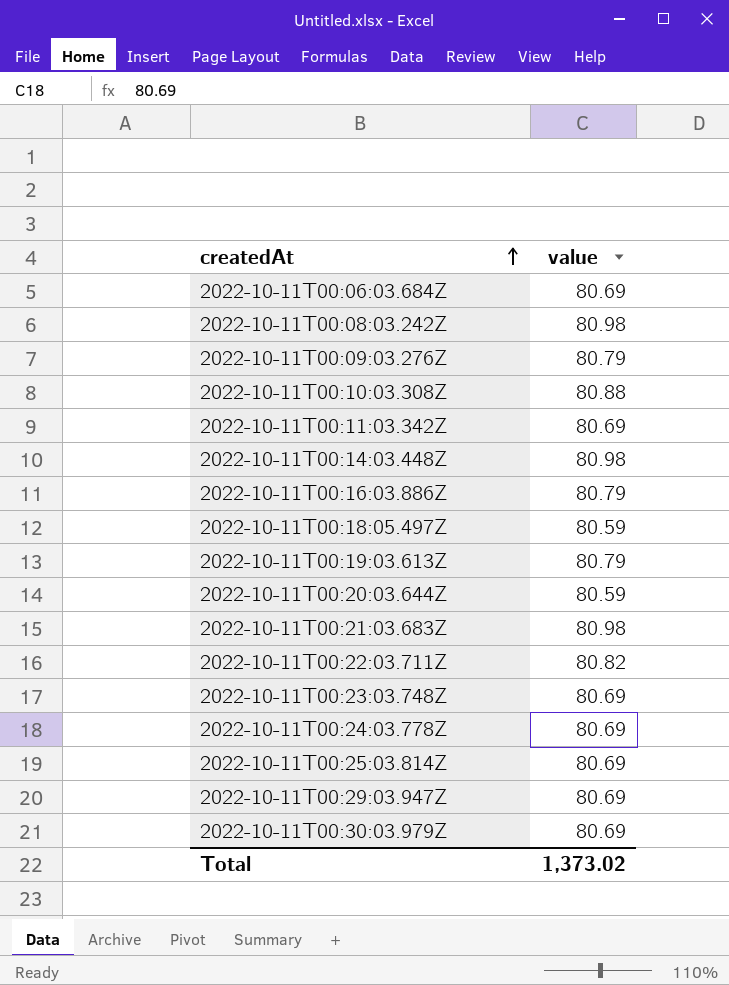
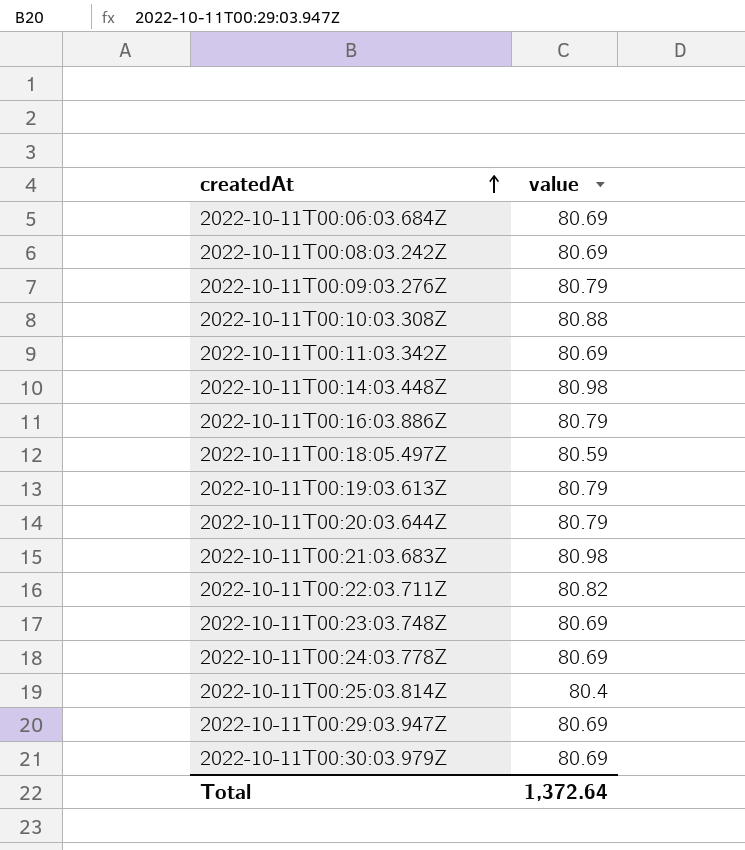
2022-10-11T00:08:03.242Z | value: 80.98 -> 80.69
2022-10-11T00:20:03.644Z | value: 80.59 -> 80.79
2022-10-11T00:25:03.814Z | value: 80.69 -> 80.4
Total | value: 1,373.02 -> 1,372.64

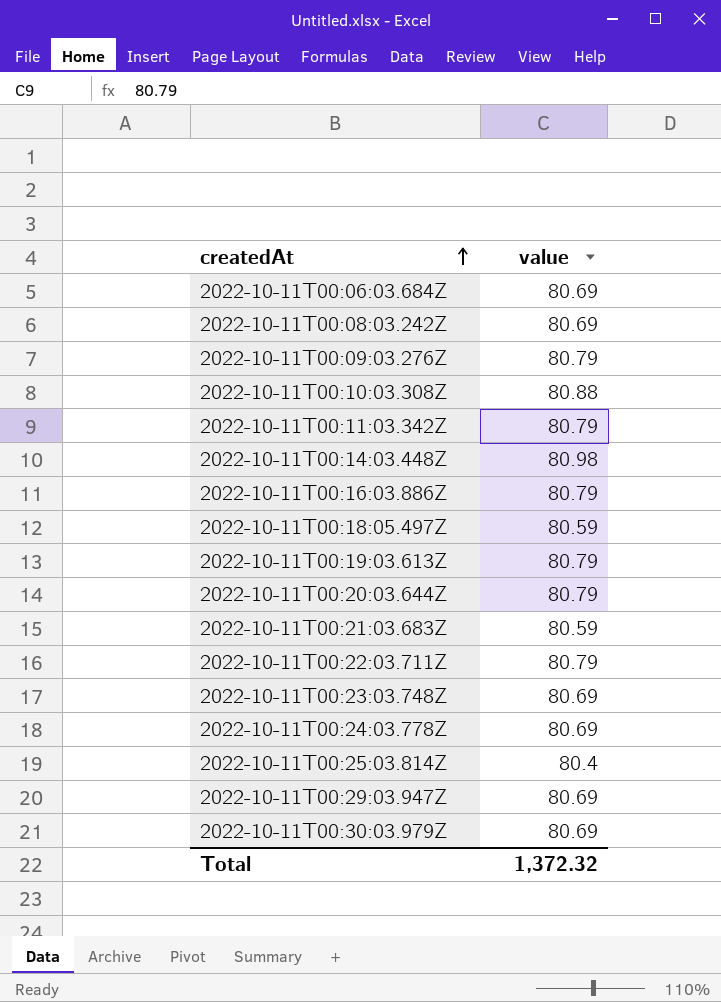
2022-10-11T00:11:03.342Z | value: 80.69 -> 80.79
2022-10-11T00:21:03.683Z | value: 80.98 -> 80.59
2022-10-11T00:22:03.711Z | value: 80.82 -> 80.79
Total | value: 1,372.64 -> 1,372.32

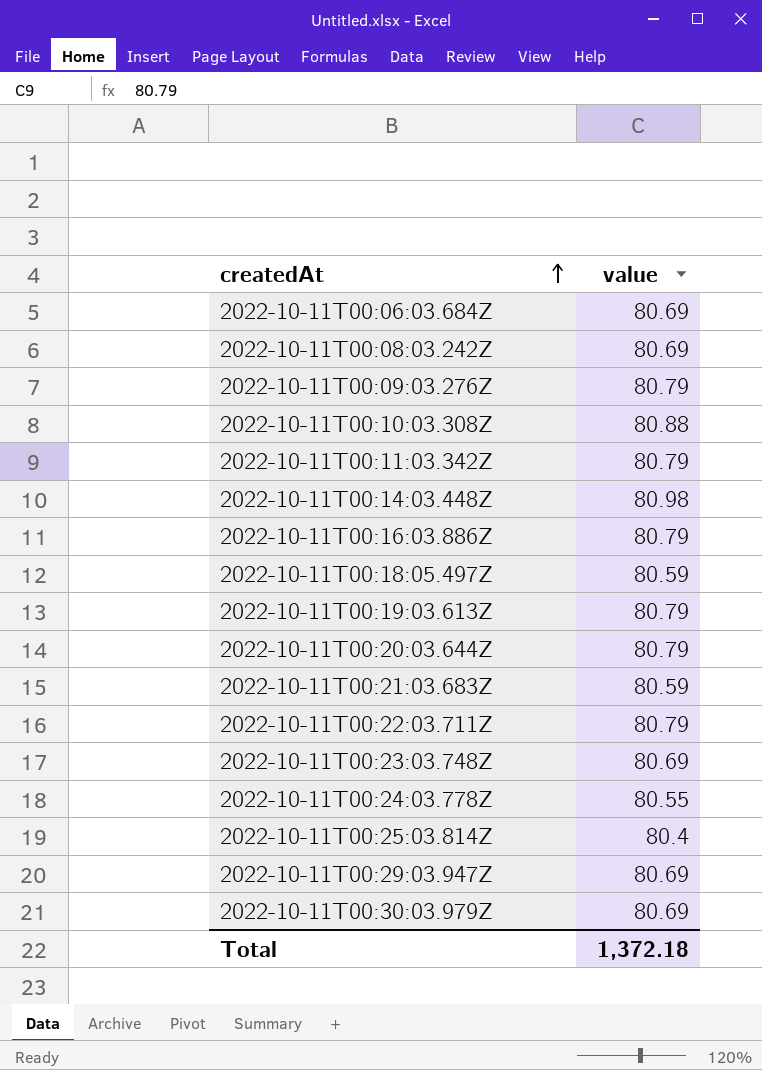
2022-10-11T00:24:03.778Z | value: 80.69 -> 80.55
Total | value: 1,372.32 -> 1,372.18

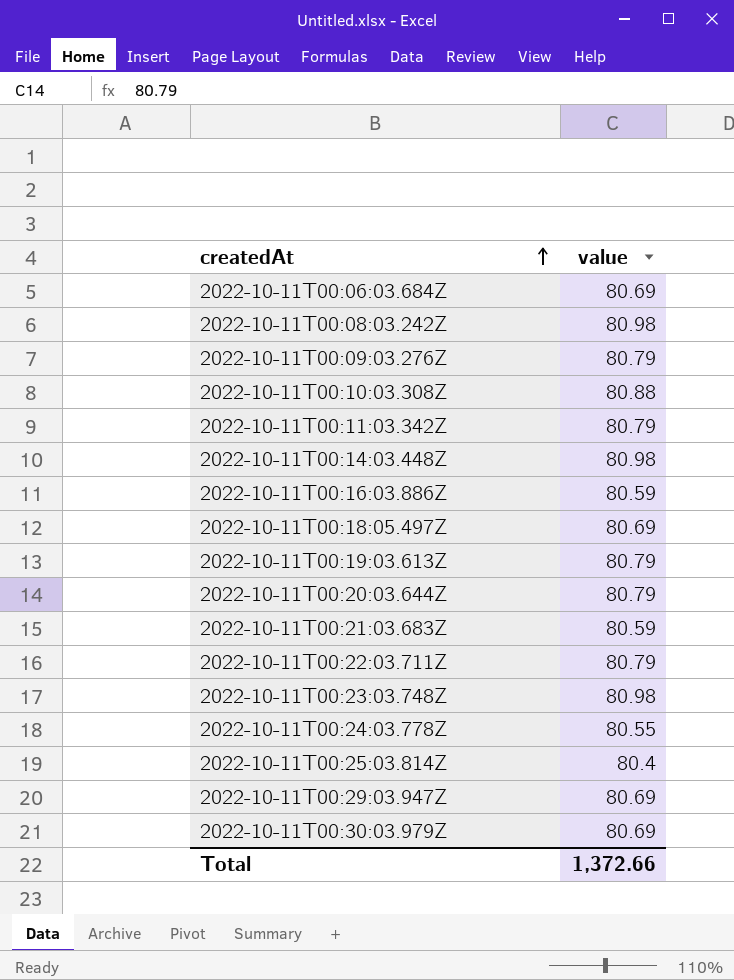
2022-10-11T00:08:03.242Z | value: 80.69 -> 80.98
2022-10-11T00:16:03.886Z | value: 80.79 -> 80.59
2022-10-11T00:18:05.497Z | value: 80.59 -> 80.69
2022-10-11T00:23:03.748Z | value: 80.69 -> 80.98
Total | value: 1,372.18 -> 1,372.66

